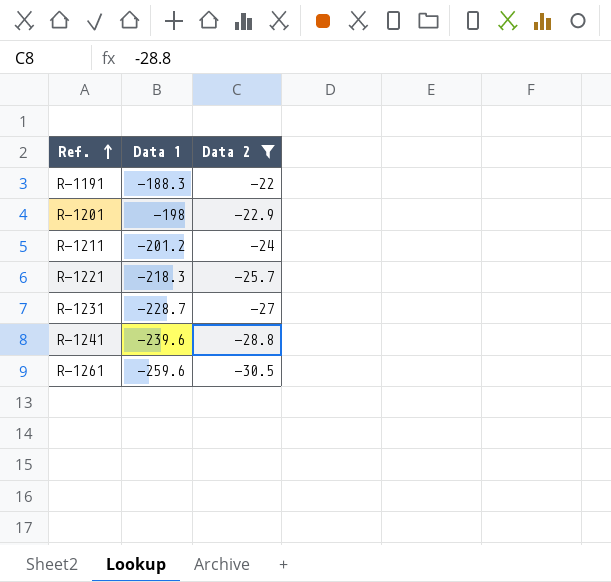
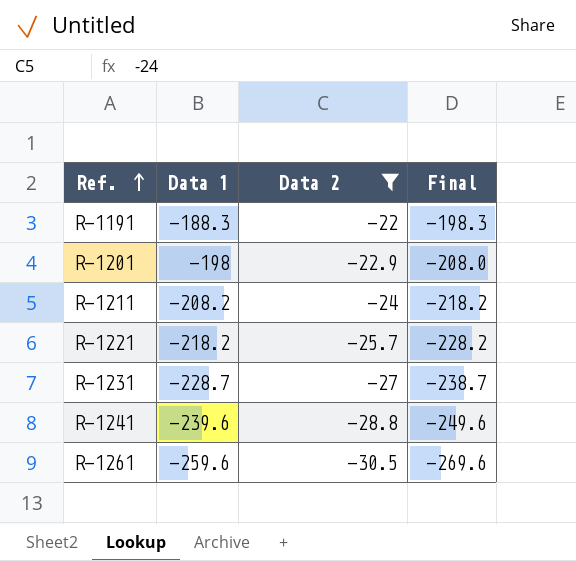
column Final | formula: none -> [Data 1] - 10
R-1211 | Data 1: -201.2 -> -208.2
R-1221 | Data 1: -218.3 -> -218.2

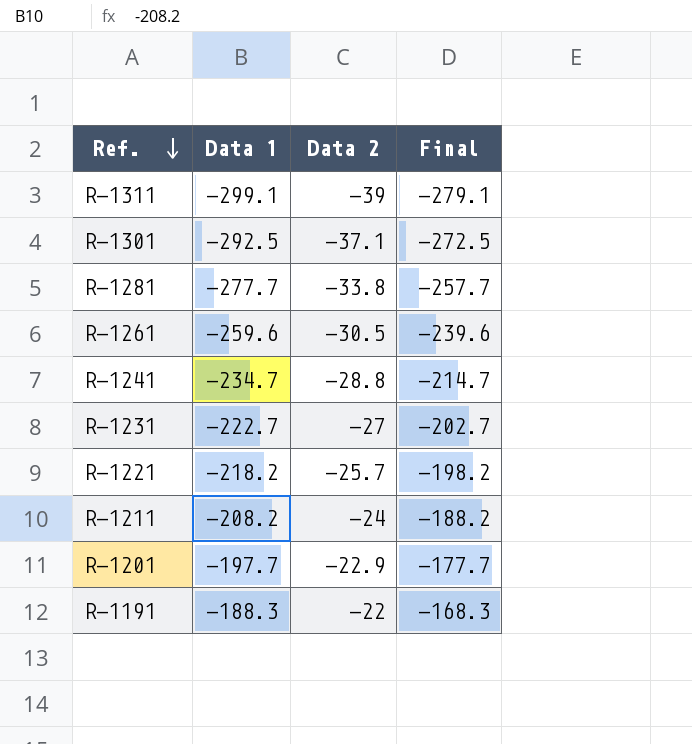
filter: Data 2 >= -30.5 -> none
row order: Ref. ascending -> Ref. descending
column Final | formula: [Data 1] - 10 -> [Data 1] + 20
R-1241 | Data 1: -239.6 -> -234.7
R-1231 | Data 1: -228.7 -> -222.7
R-1201 | Data 1: -198 -> -197.7

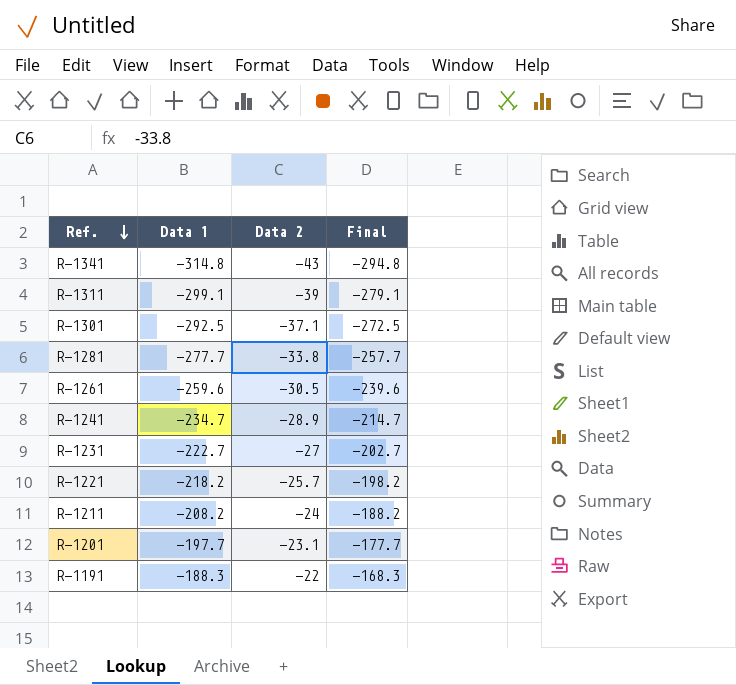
row R-1341: none -> -314.8 | -43 | -294.8
R-1241 | Data 2: -28.8 -> -28.9
R-1201 | Data 2: -22.9 -> -23.1

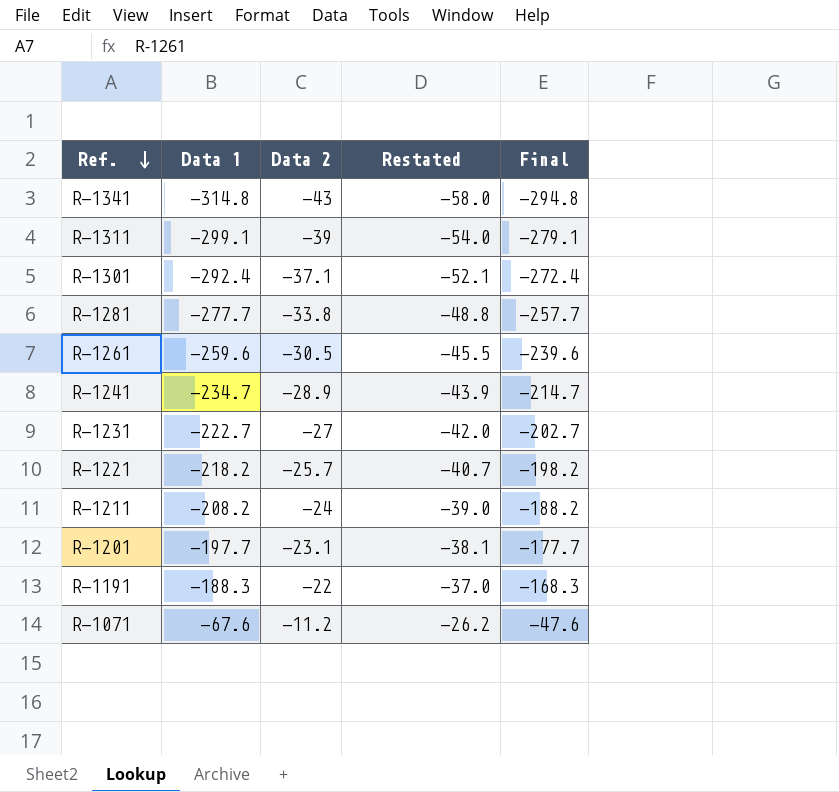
column Restated | formula: none -> [Data 2] - 15
R-1301 | Data 1: -292.5 -> -292.4
R-1301 | Final: -272.5 -> -272.4
row R-1071: none -> -67.6 | -11.2 | -26.2 | -47.6

